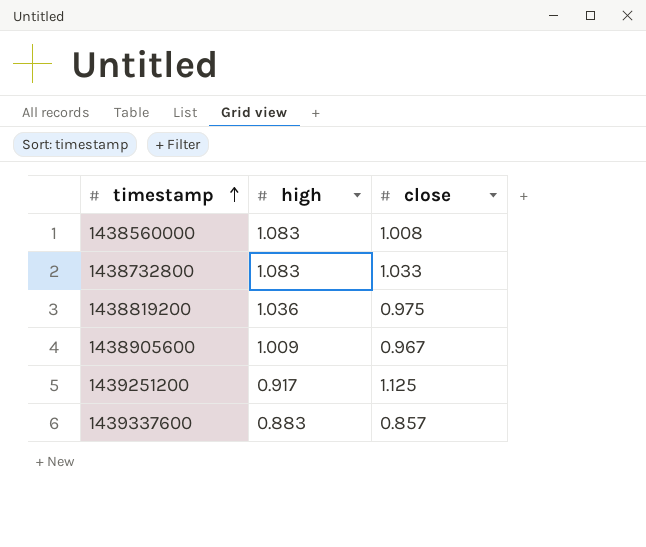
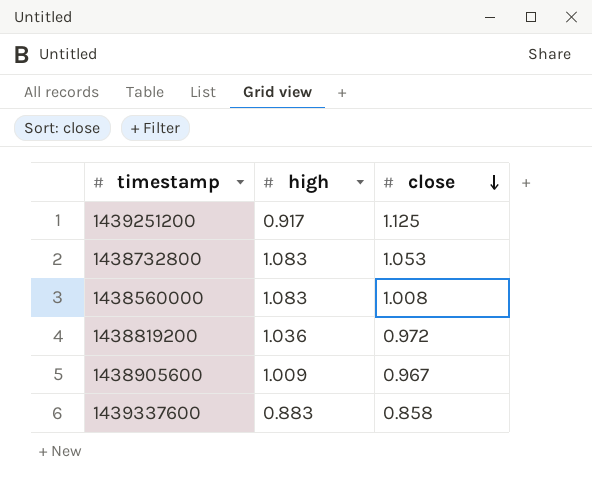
row order: timestamp ascending -> close descending
1438732800 | close: 1.033 -> 1.053
1438819200 | close: 0.975 -> 0.972
1439337600 | close: 0.857 -> 0.858

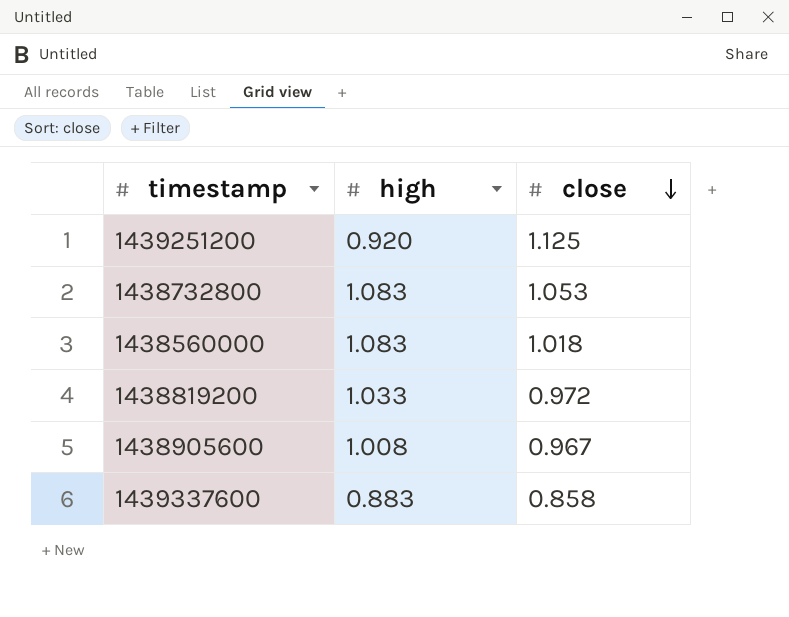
1439251200 | high: 0.917 -> 0.920
1438560000 | close: 1.008 -> 1.018
1438819200 | high: 1.036 -> 1.033
1438905600 | high: 1.009 -> 1.008

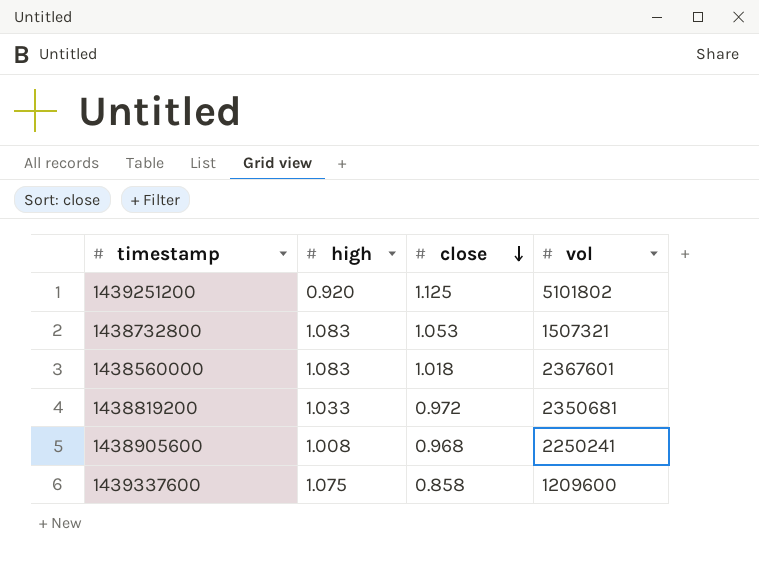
column vol | position: none -> 4
1438905600 | close: 0.967 -> 0.968
1439337600 | high: 0.883 -> 1.075

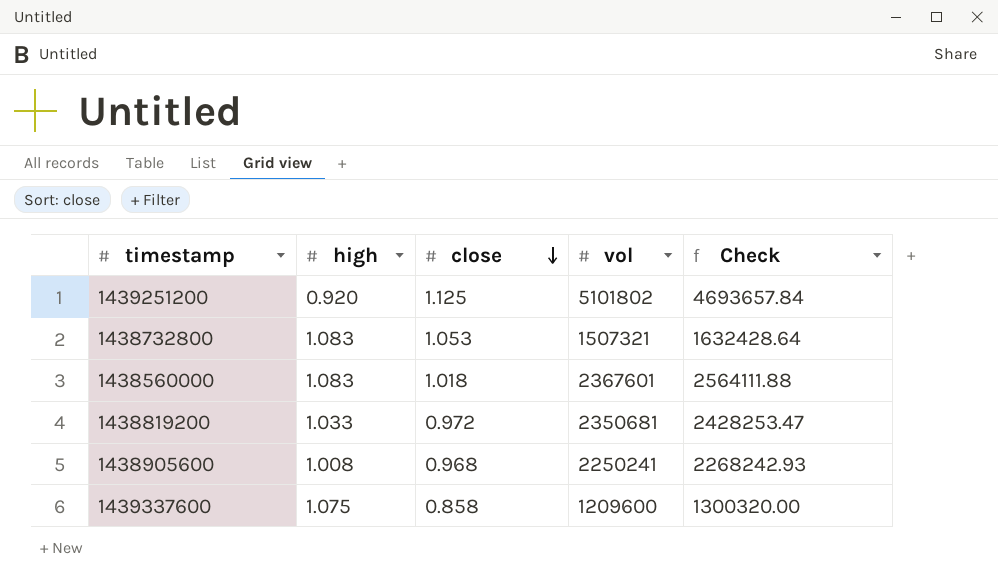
column Check | formula: none -> [high] * [vol]

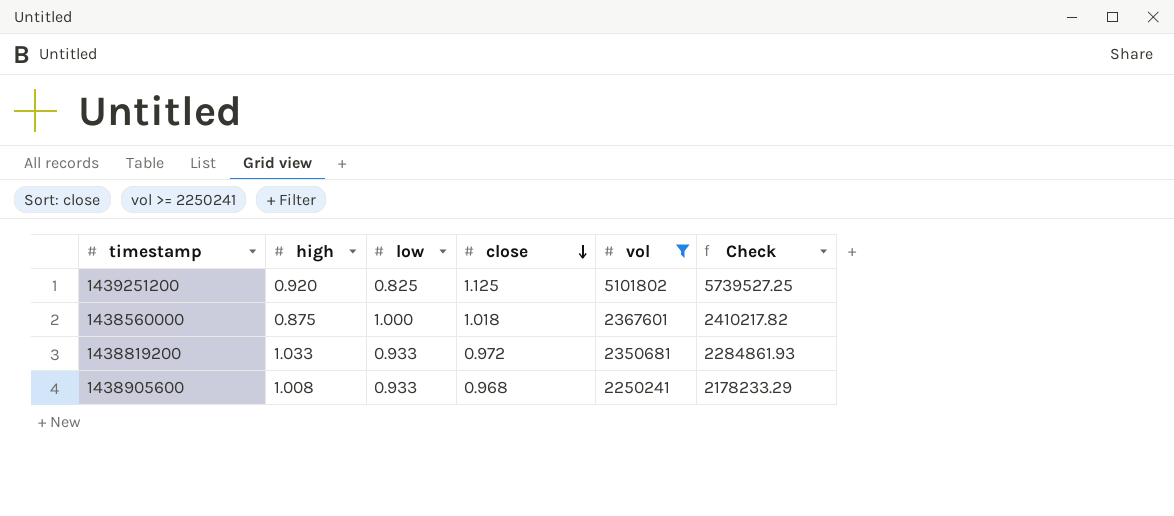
filter: none -> vol >= 2250241
column low | position: none -> 3
column Check | formula: [high] * [vol] -> [close] * [vol]
1438560000 | high: 1.083 -> 0.875

